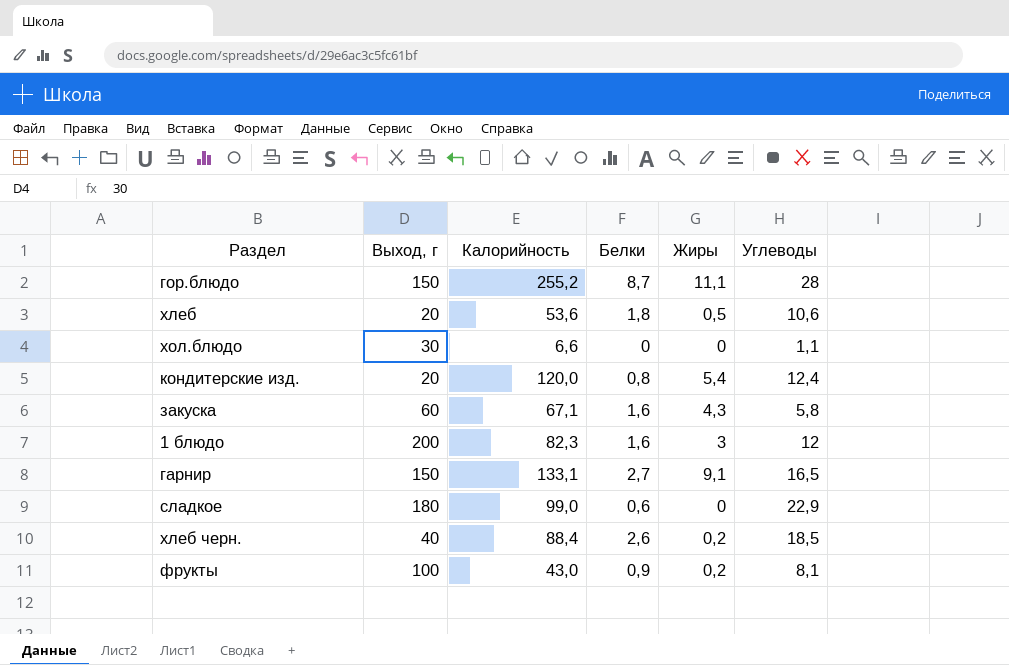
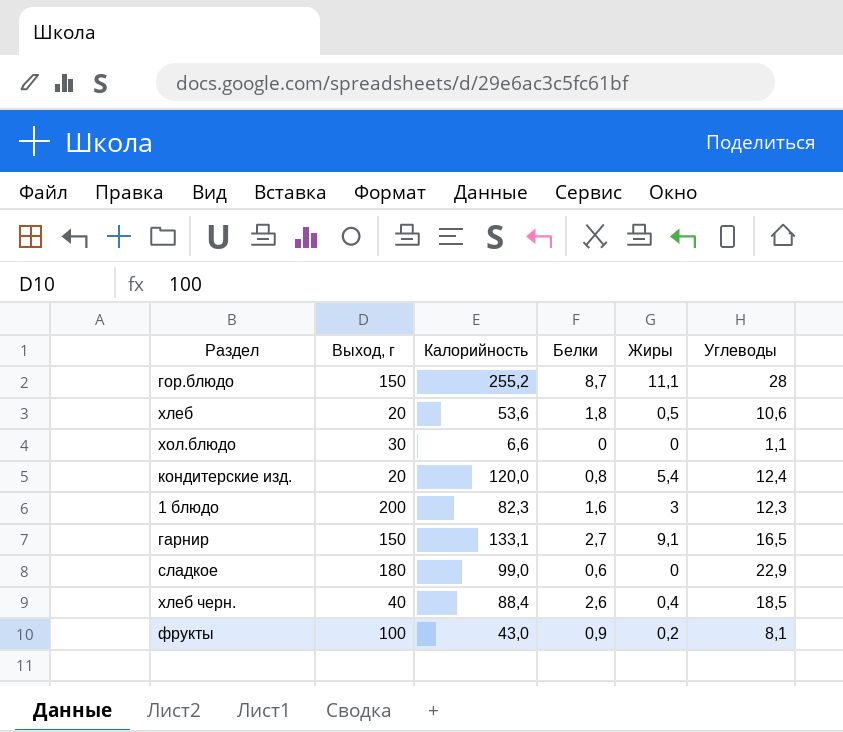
row закуска: 60 | 67,1 | 1,6 | 4,3 | 5,8 -> none
1 блюдо | Углеводы: 12 -> 12,3
хлеб черн. | Жиры: 0,2 -> 0,4

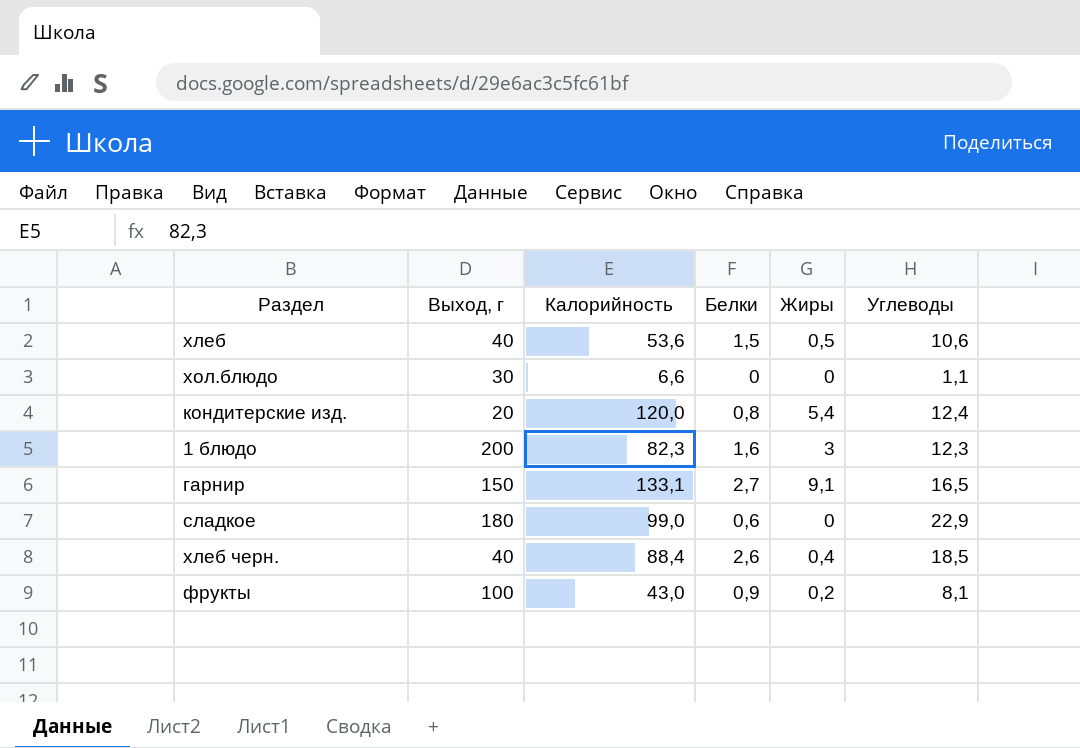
row гор.блюдо: 150 | 255,2 | 8,7 | 11,1 | 28 -> none
хлеб | Выход, г: 20 -> 40
хлеб | Белки: 1,8 -> 1,5

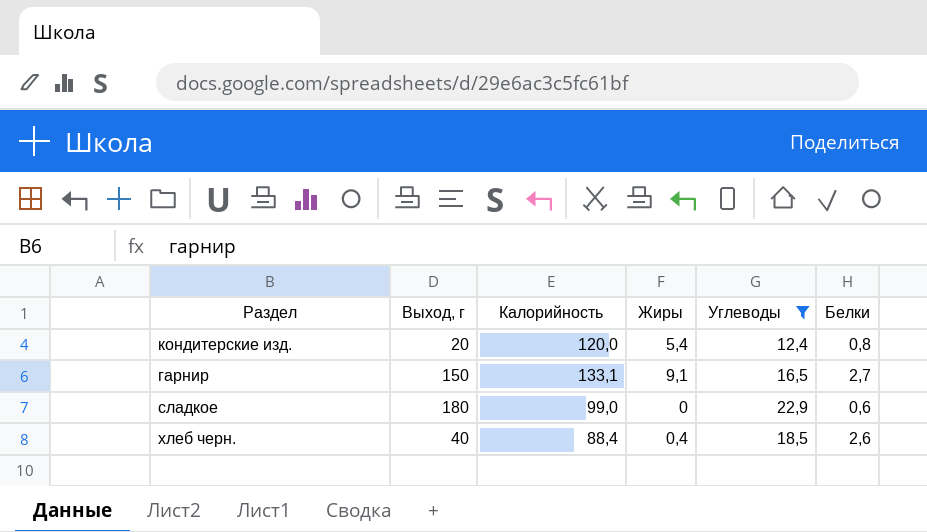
filter: none -> Углеводы >= 12,4
column Белки | position: 4 -> 6

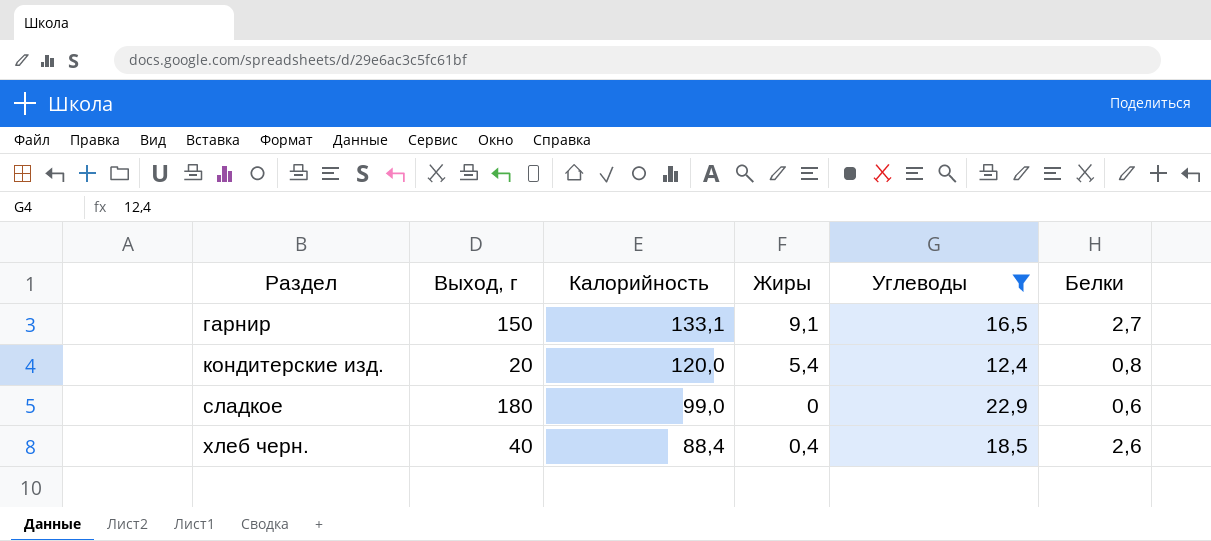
row order: none -> Раздел ascending

